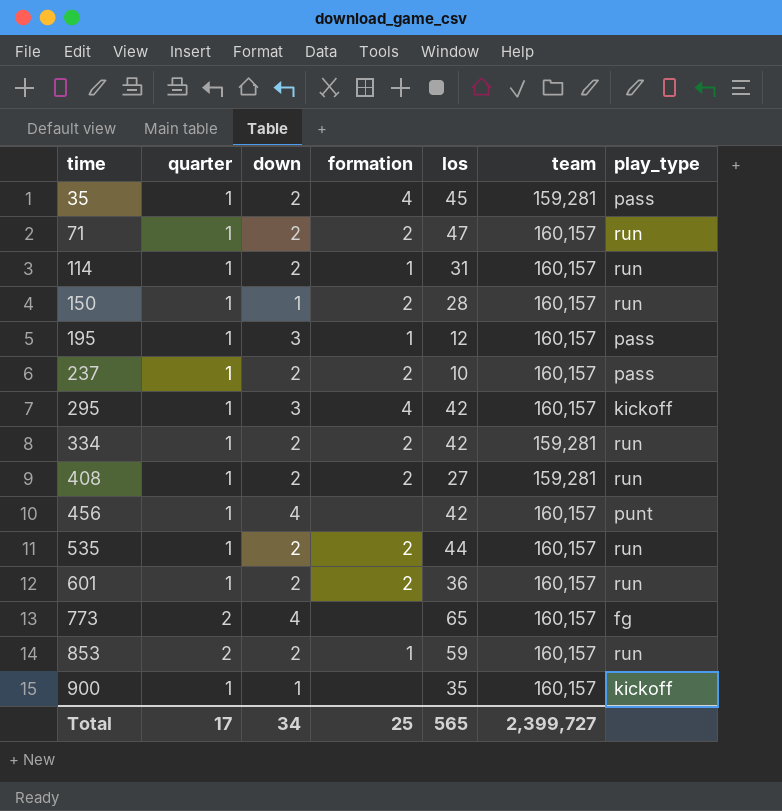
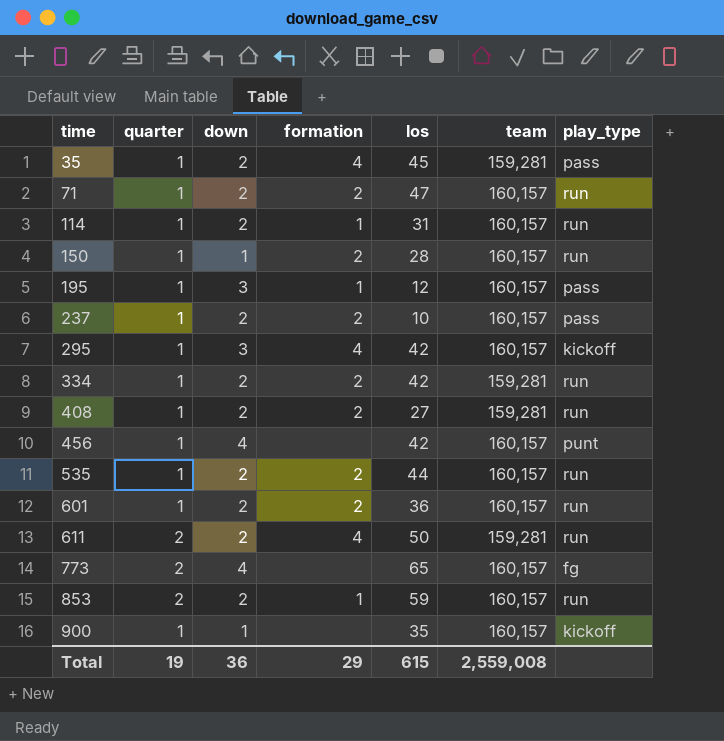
row 611: none -> 2 | 2 | 4 | 50 | 159,281 | run
Total | quarter: 17 -> 19
Total | down: 34 -> 36
Total | formation: 25 -> 29
Total | los: 565 -> 615
Total | team: 2,399,727 -> 2,559,008

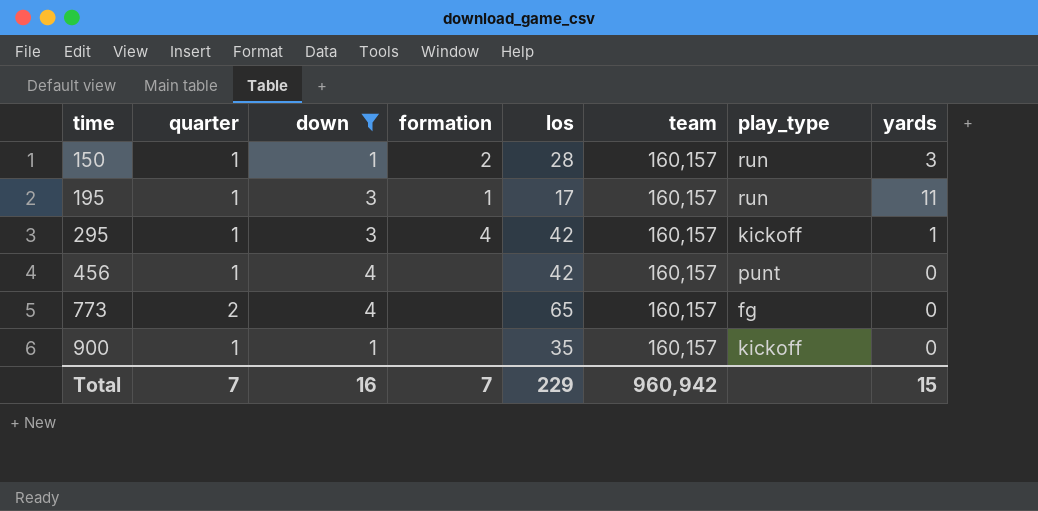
filter: none -> down != 2
column yards | position: none -> 8
195 | los: 12 -> 17
195 | play_type: pass -> run
Total | quarter: 19 -> 7
Total | down: 36 -> 16
Total | formation: 29 -> 7
Total | los: 615 -> 229
Total | team: 2,559,008 -> 960,942

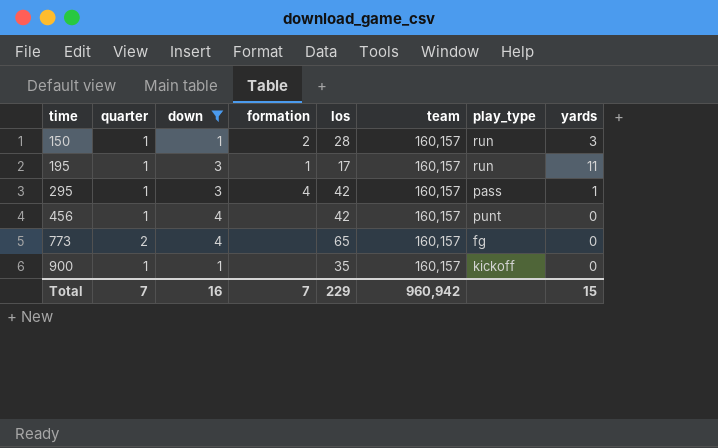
295 | play_type: kickoff -> pass

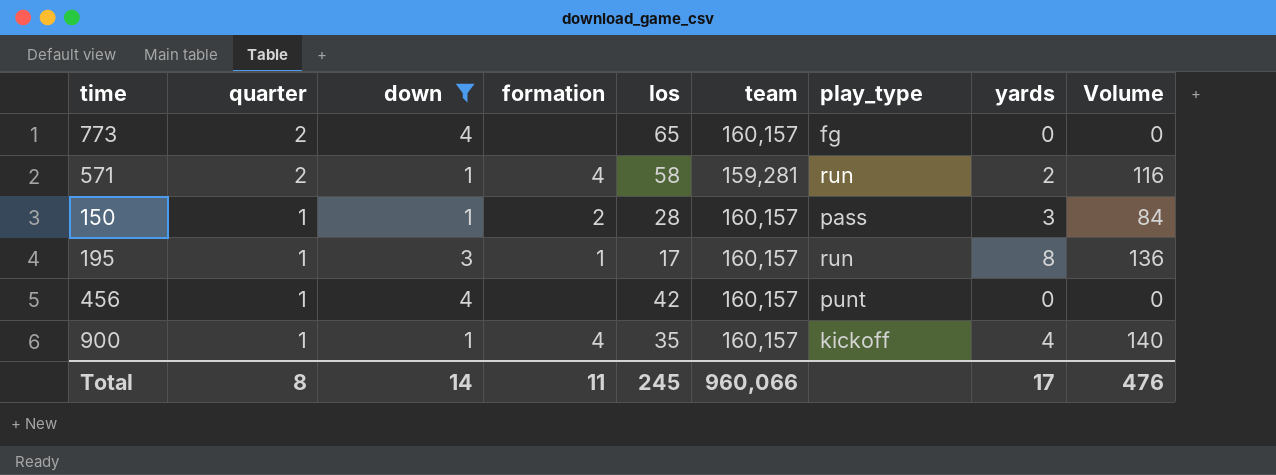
row order: time ascending -> quarter descending
column Volume | formula: none -> [los] * [yards]
row 295: 1 | 3 | 4 | 42 | 160,157 | pass | 1 -> none
row 571: none -> 2 | 1 | 4 | 58 | 159,281 | run | 2 | 116
150 | play_type: run -> pass
195 | yards: 11 -> 8
900 | formation: none -> 4
900 | yards: 0 -> 4
Total | quarter: 7 -> 8
Total | down: 16 -> 14
Total | formation: 7 -> 11
Total | los: 229 -> 245
Total | team: 960,942 -> 960,066
Total | yards: 15 -> 17

